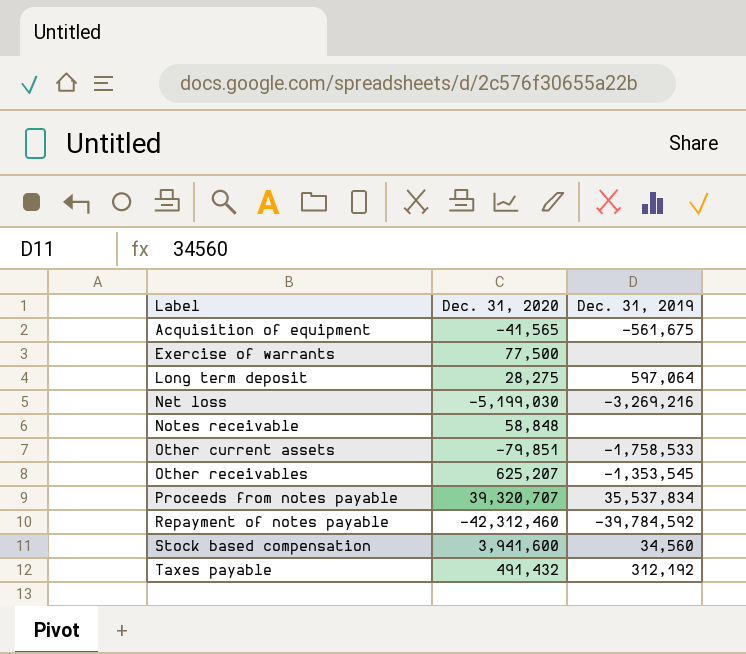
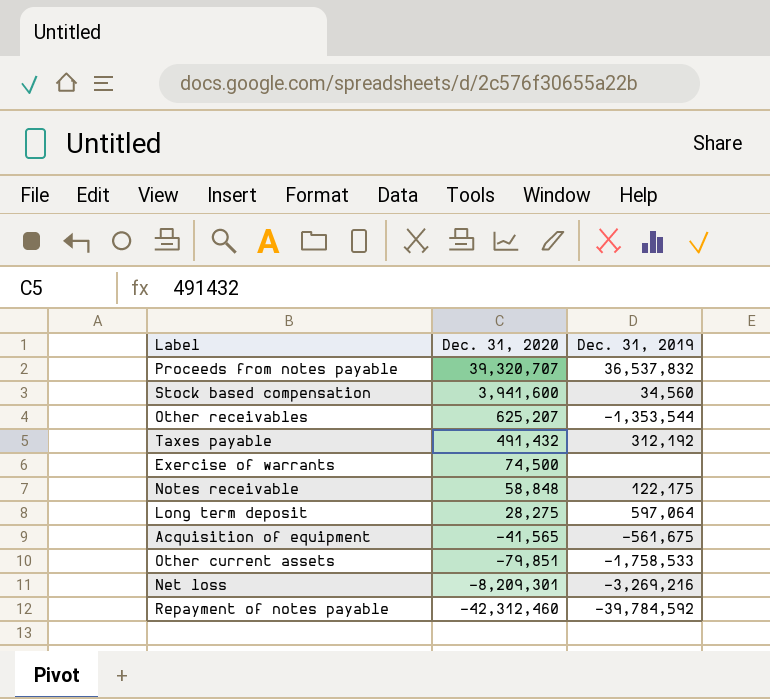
row order: Label ascending -> Dec. 31, 2020 descending
Proceeds from notes payable | Dec. 31, 2019: 35,537,834 -> 36,537,832
Other receivables | Dec. 31, 2019: -1,353,545 -> -1,353,544
Exercise of warrants | Dec. 31, 2020: 77,500 -> 74,500
Notes receivable | Dec. 31, 2019: none -> 122,175
Net loss | Dec. 31, 2020: -5,199,030 -> -8,209,301

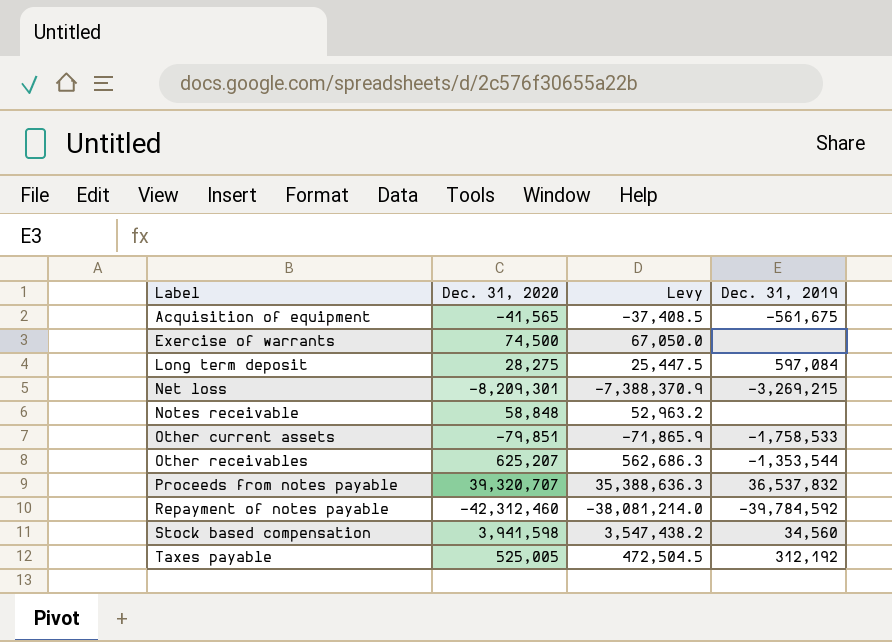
row order: Dec. 31, 2020 descending -> Label ascending
column Levy | formula: none -> [Dec. 31, 2020] * 0.9
Long term deposit | Dec. 31, 2019: 597,064 -> 597,084
Net loss | Dec. 31, 2019: -3,269,216 -> -3,269,215
Notes receivable | Dec. 31, 2019: 122,175 -> none
Stock based compensation | Dec. 31, 2020: 3,941,600 -> 3,941,598
Taxes payable | Dec. 31, 2020: 491,432 -> 525,005

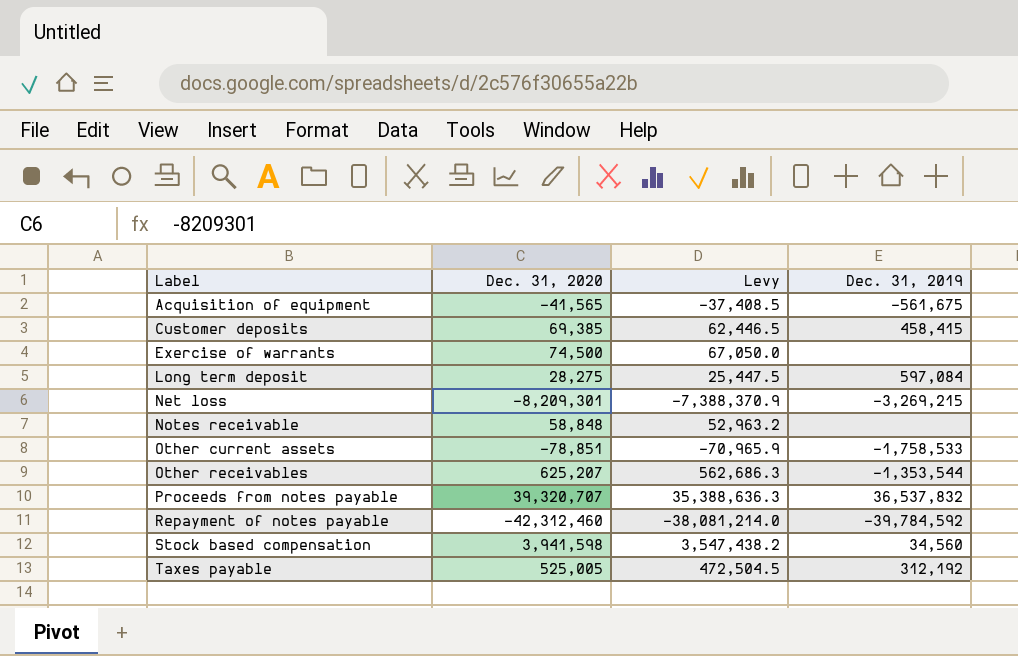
row Customer deposits: none -> 69,385 | 62,446.5 | 458,415
Other current assets | Dec. 31, 2020: -79,851 -> -78,851
Other current assets | Levy: -71,865.9 -> -70,965.9

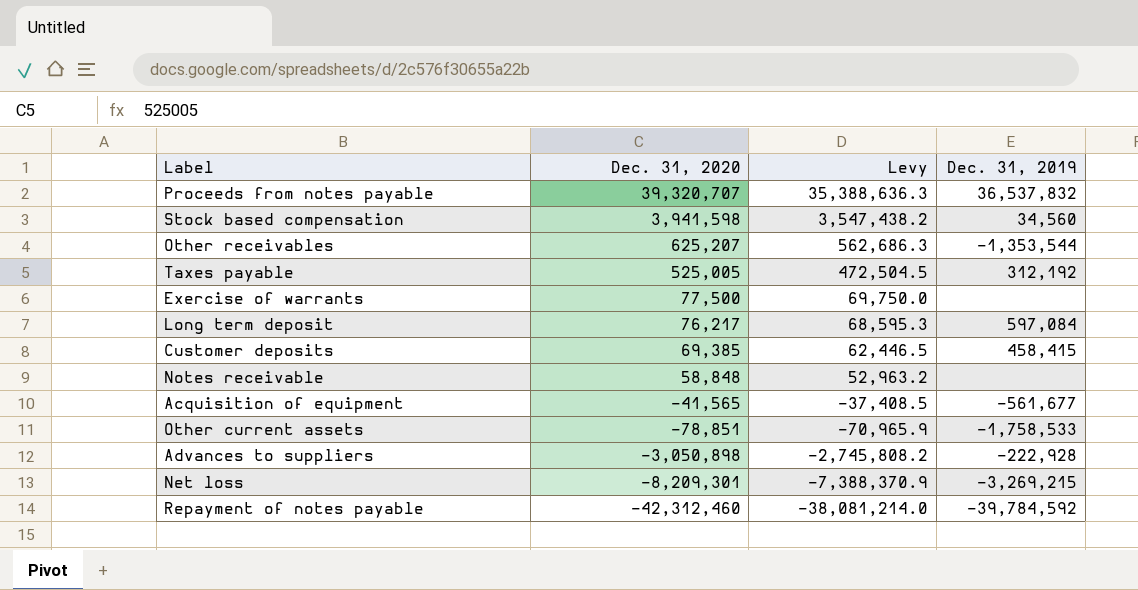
row order: Label ascending -> Dec. 31, 2020 descending
Exercise of warrants | Dec. 31, 2020: 74,500 -> 77,500
Exercise of warrants | Levy: 67,050.0 -> 69,750.0
Long term deposit | Dec. 31, 2020: 28,275 -> 76,217
Long term deposit | Levy: 25,447.5 -> 68,595.3
Acquisition of equipment | Dec. 31, 2019: -561,675 -> -561,677
row Advances to suppliers: none -> -3,050,898 | -2,745,808.2 | -222,928

